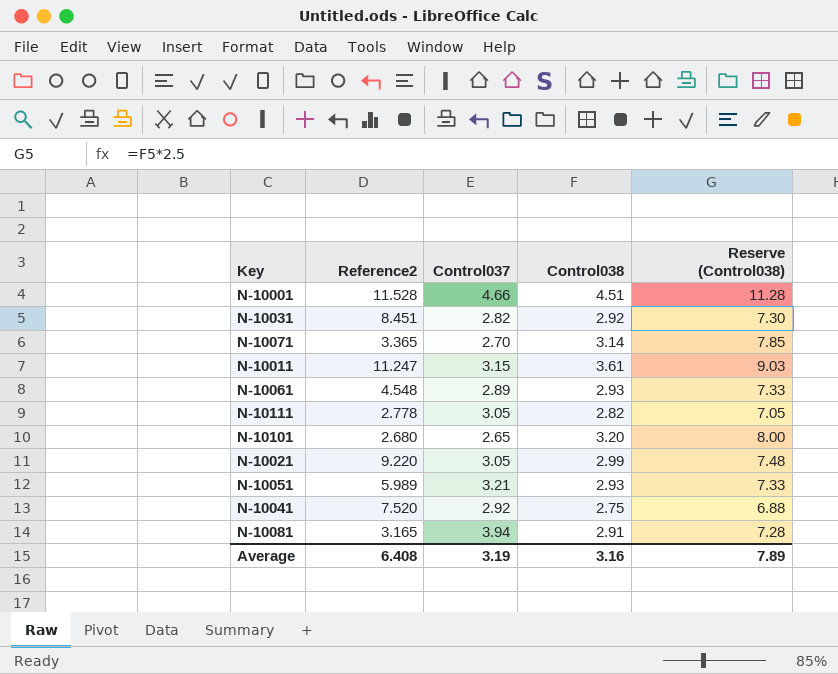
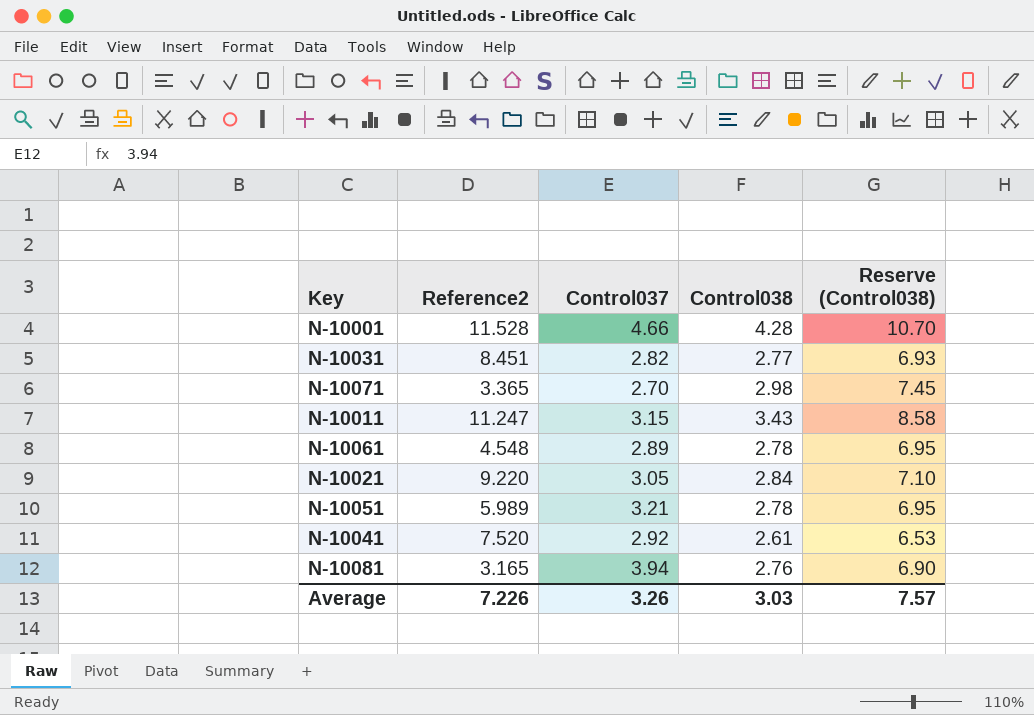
row N-10111: 2.778 | 3.05 | 2.82 | 7.05 -> none
row N-10101: 2.680 | 2.65 | 3.20 | 8.00 -> none
N-10001 | Control038: 4.51 -> 4.28
N-10001 | Reserve (Control038): 11.28 -> 10.70
N-10031 | Control038: 2.92 -> 2.77
N-10031 | Reserve (Control038): 7.30 -> 6.93
N-10071 | Control038: 3.14 -> 2.98
N-10071 | Reserve (Control038): 7.85 -> 7.45
N-10011 | Control038: 3.61 -> 3.43
N-10011 | Reserve (Control038): 9.03 -> 8.58
N-10061 | Control038: 2.93 -> 2.78
N-10061 | Reserve (Control038): 7.33 -> 6.95
N-10021 | Control038: 2.99 -> 2.84
N-10021 | Reserve (Control038): 7.48 -> 7.10
N-10051 | Control038: 2.93 -> 2.78
N-10051 | Reserve (Control038): 7.33 -> 6.95
N-10041 | Control038: 2.75 -> 2.61
N-10041 | Reserve (Control038): 6.88 -> 6.53
N-10081 | Control038: 2.91 -> 2.76
N-10081 | Reserve (Control038): 7.28 -> 6.90
Average | Reference2: 6.408 -> 7.226
Average | Control037: 3.19 -> 3.26
Average | Control038: 3.16 -> 3.03
Average | Reserve (Control038): 7.89 -> 7.57

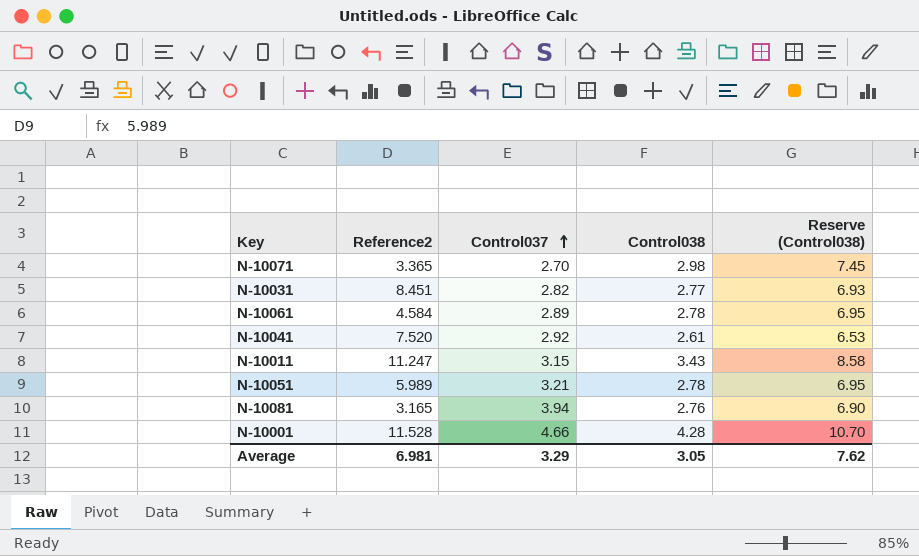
row order: none -> Control037 ascending
row N-10021: 9.220 | 3.05 | 2.84 | 7.10 -> none
N-10061 | Reference2: 4.548 -> 4.584
Average | Reference2: 7.226 -> 6.981
Average | Control037: 3.26 -> 3.29
Average | Control038: 3.03 -> 3.05
Average | Reserve (Control038): 7.57 -> 7.62

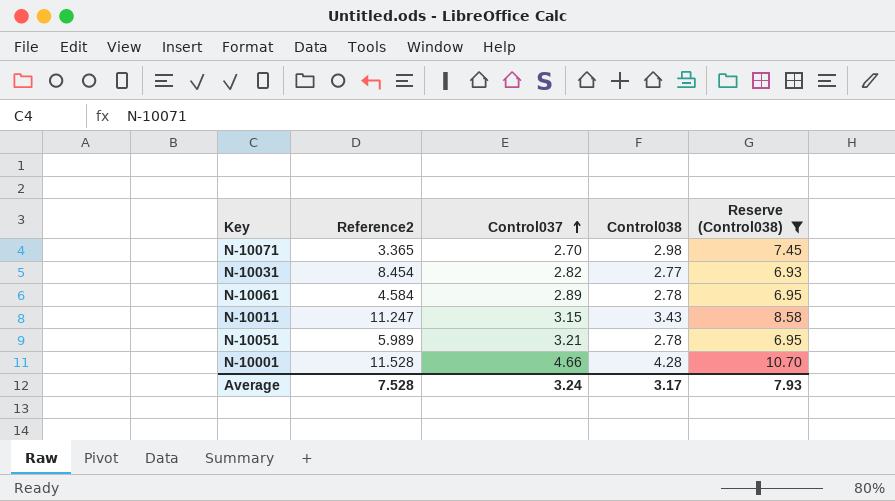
filter: none -> Reserve (Control038) >= 6.93
N-10031 | Reference2: 8.451 -> 8.454
Average | Reference2: 6.981 -> 7.528
Average | Control037: 3.29 -> 3.24
Average | Control038: 3.05 -> 3.17
Average | Reserve (Control038): 7.62 -> 7.93

